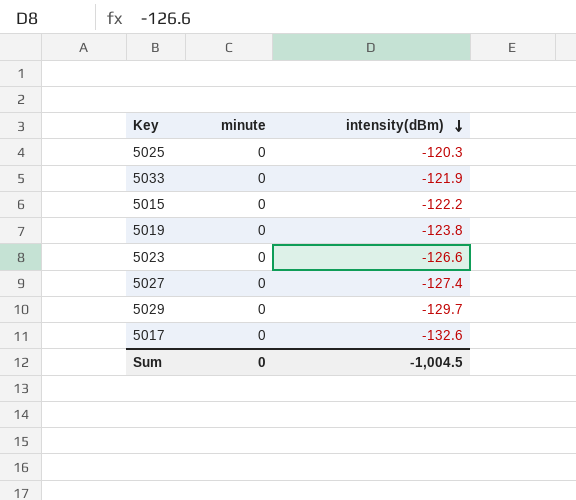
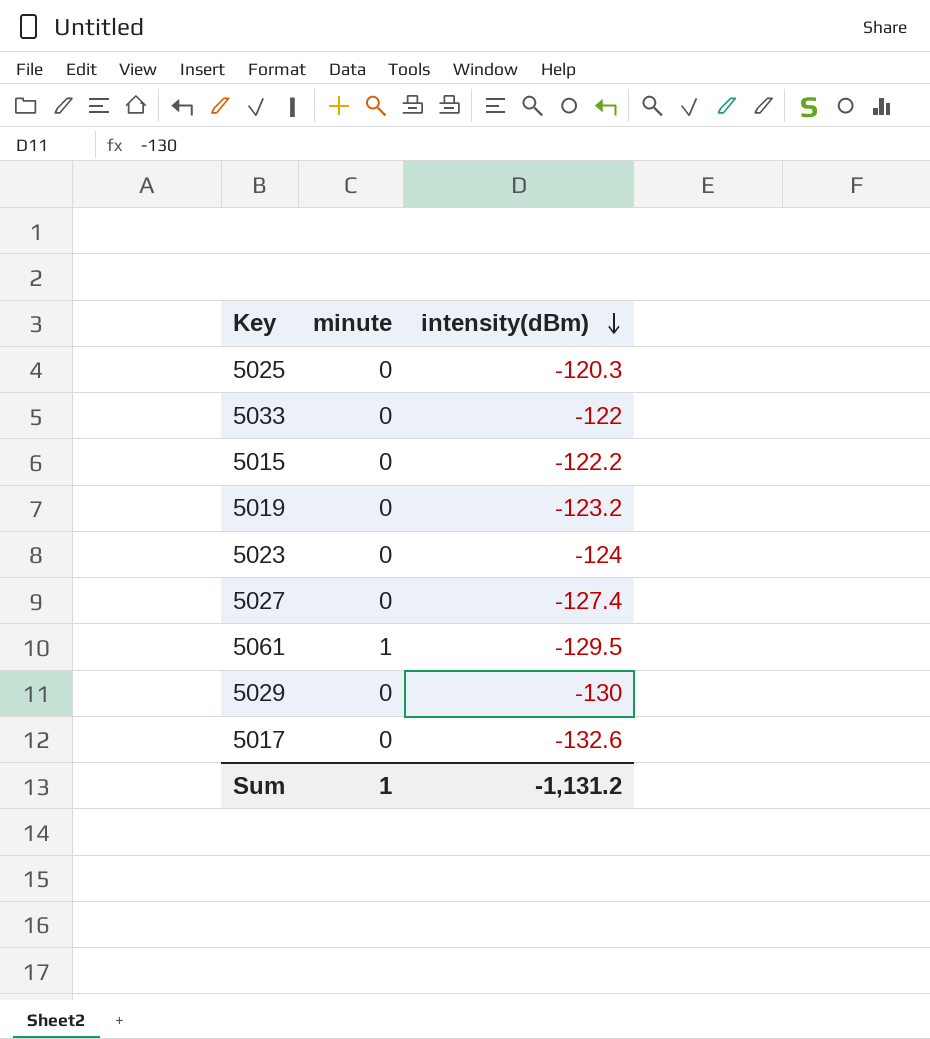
5033 | intensity(dBm): -121.9 -> -122
5019 | intensity(dBm): -123.8 -> -123.2
5023 | intensity(dBm): -126.6 -> -124
row 5061: none -> 1 | -129.5
5029 | intensity(dBm): -129.7 -> -130
Sum | minute: 0 -> 1
Sum | intensity(dBm): -1,004.5 -> -1,131.2

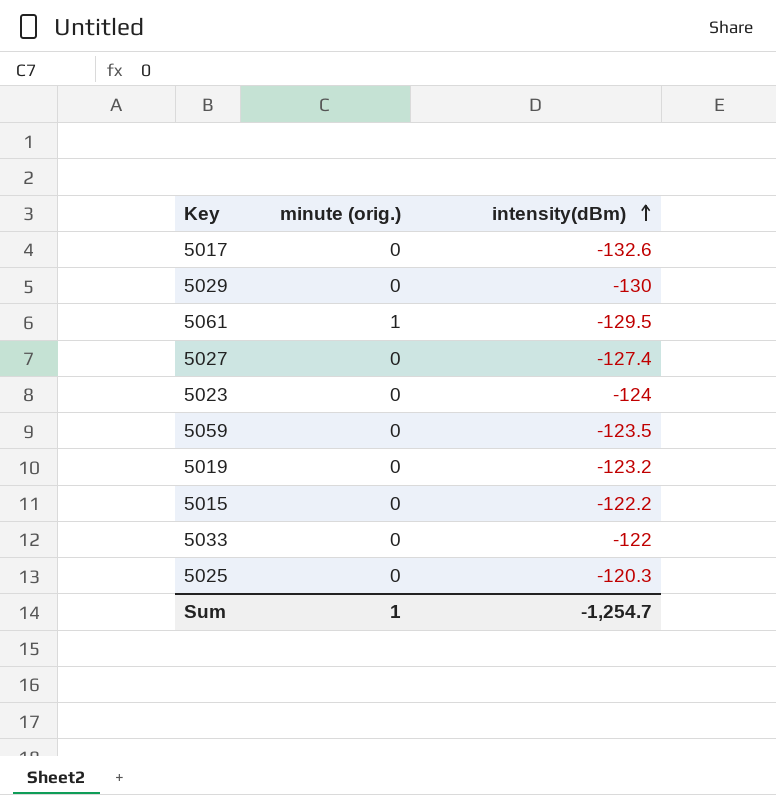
row order: intensity(dBm) descending -> intensity(dBm) ascending
column name: minute -> minute (orig.)
row 5059: none -> 0 | -123.5
Sum | intensity(dBm): -1,131.2 -> -1,254.7

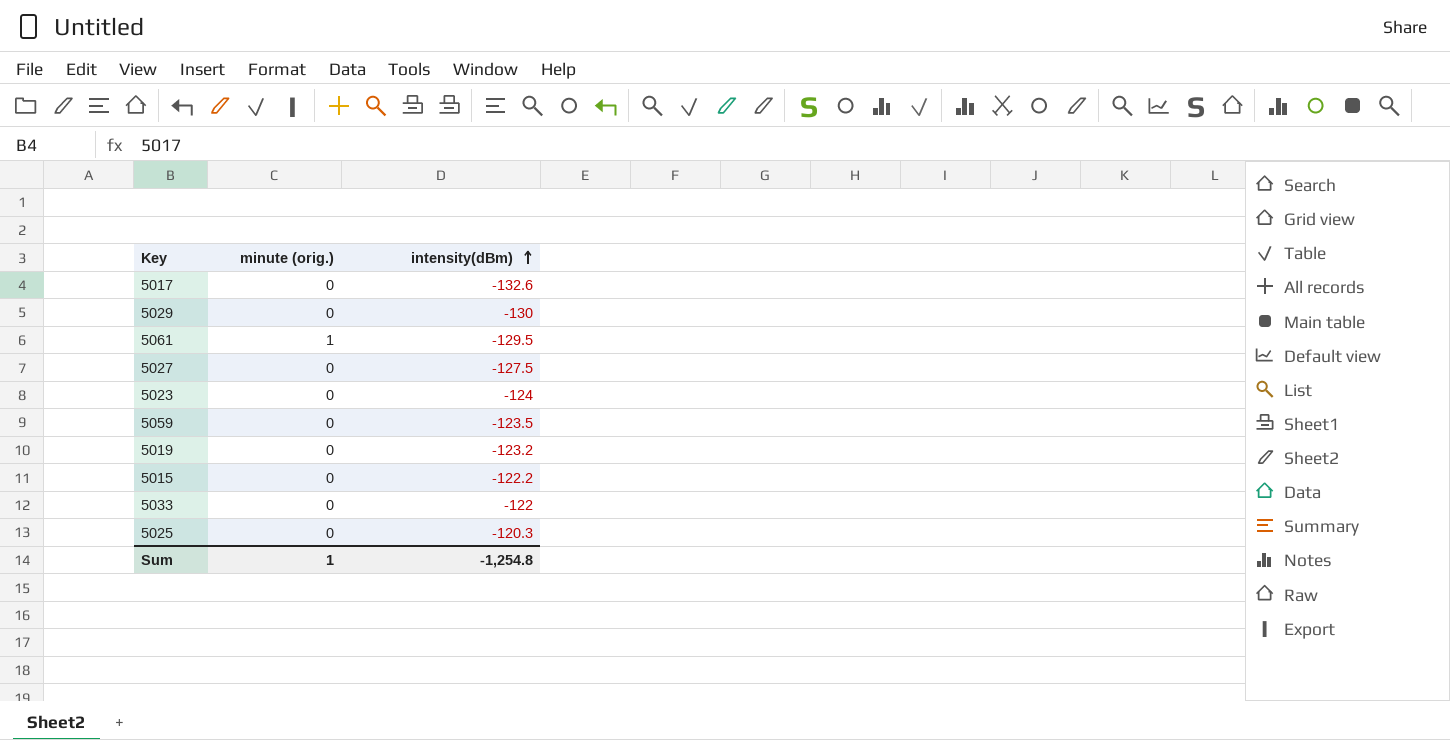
5027 | intensity(dBm): -127.4 -> -127.5
Sum | intensity(dBm): -1,254.7 -> -1,254.8

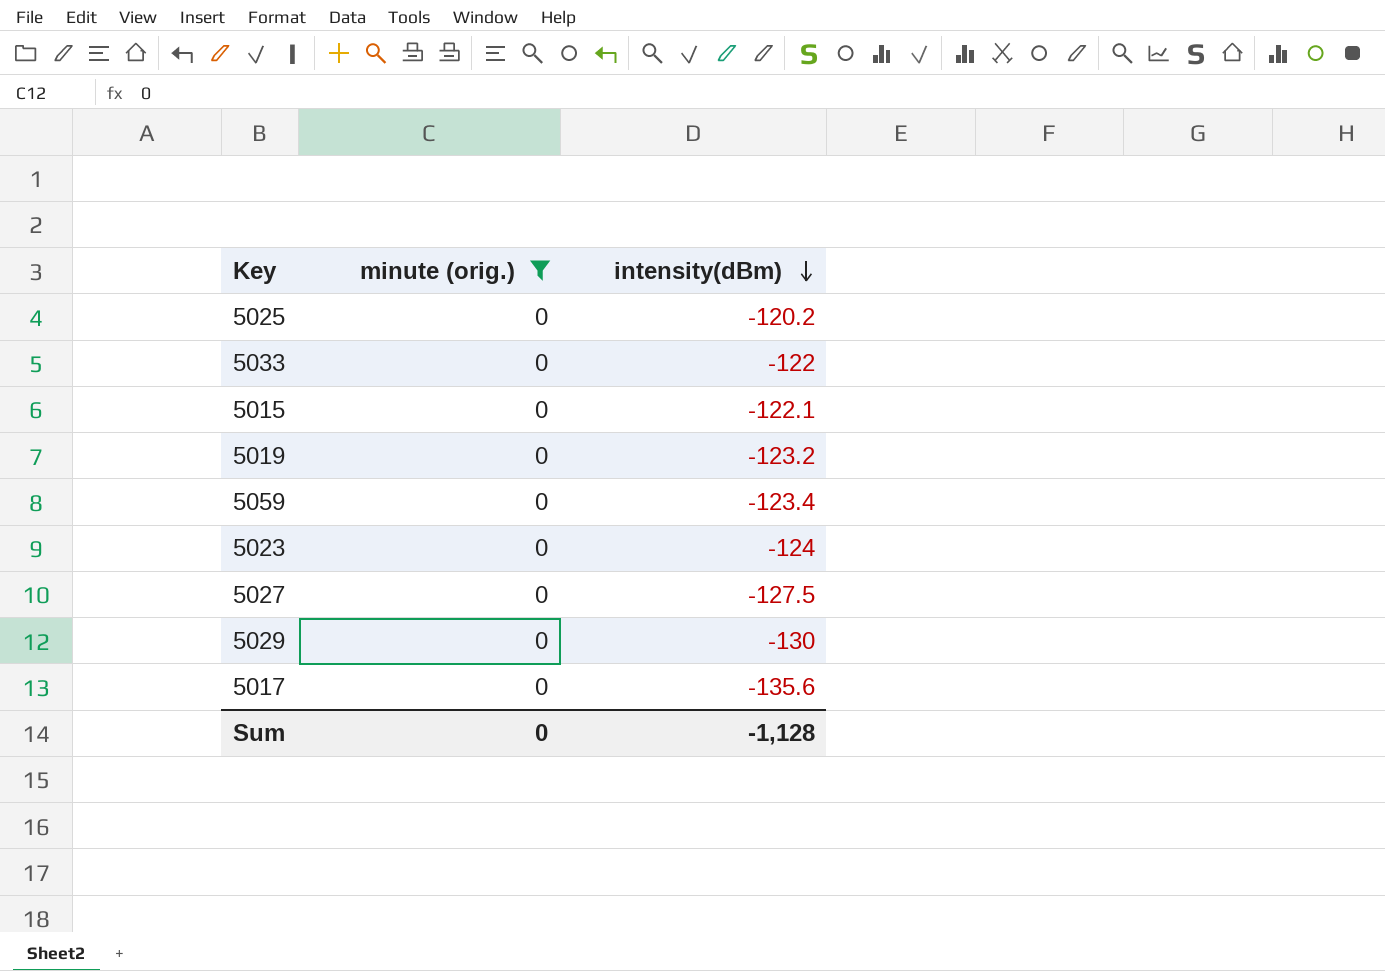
filter: none -> minute (orig.) = 0
row order: intensity(dBm) ascending -> intensity(dBm) descending
5025 | intensity(dBm): -120.3 -> -120.2
5015 | intensity(dBm): -122.2 -> -122.1
5059 | intensity(dBm): -123.5 -> -123.4
5017 | intensity(dBm): -132.6 -> -135.6
Sum | minute (orig.): 1 -> 0
Sum | intensity(dBm): -1,254.8 -> -1,128

